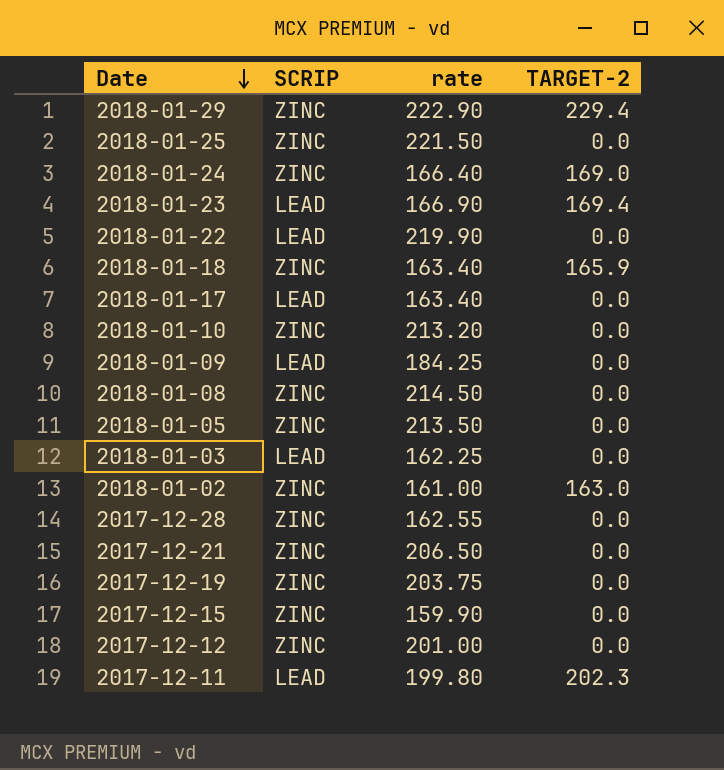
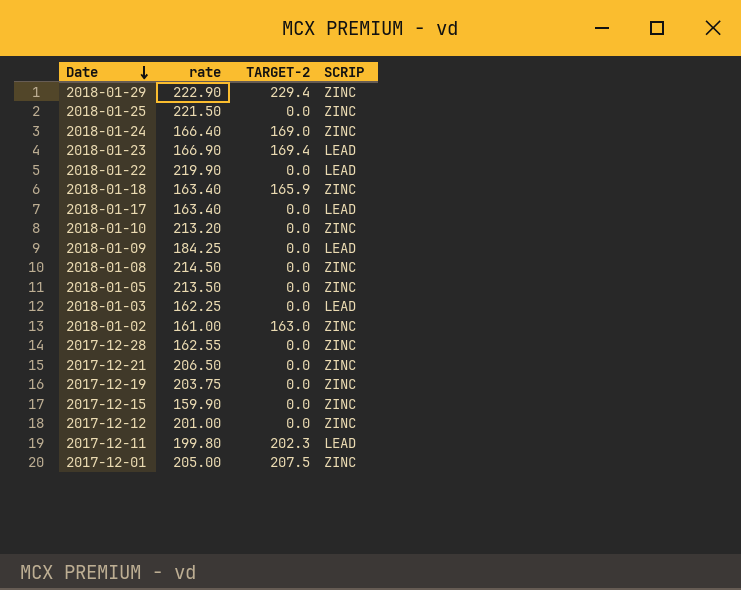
column SCRIP | position: 2 -> 4
row 2017-12-01: none -> 205.00 | 207.5 | ZINC

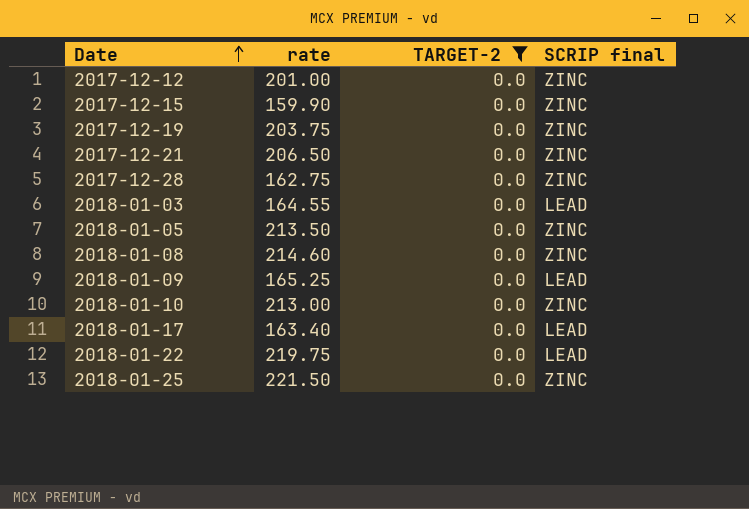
filter: none -> TARGET-2 = 0.0
row order: Date descending -> Date ascending
column name: SCRIP -> SCRIP final
2017-12-28 | rate: 162.55 -> 162.75
2018-01-03 | rate: 162.25 -> 164.55
2018-01-08 | rate: 214.50 -> 214.60
2018-01-09 | rate: 184.25 -> 165.25
2018-01-10 | rate: 213.20 -> 213.00
2018-01-22 | rate: 219.90 -> 219.75

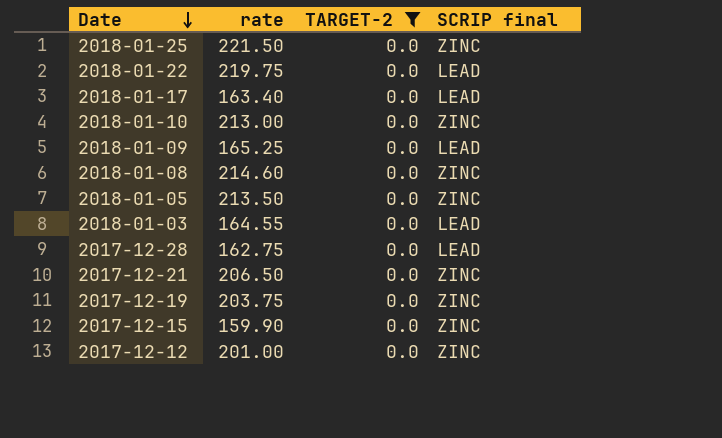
row order: Date ascending -> Date descending
2017-12-28 | SCRIP final: ZINC -> LEAD

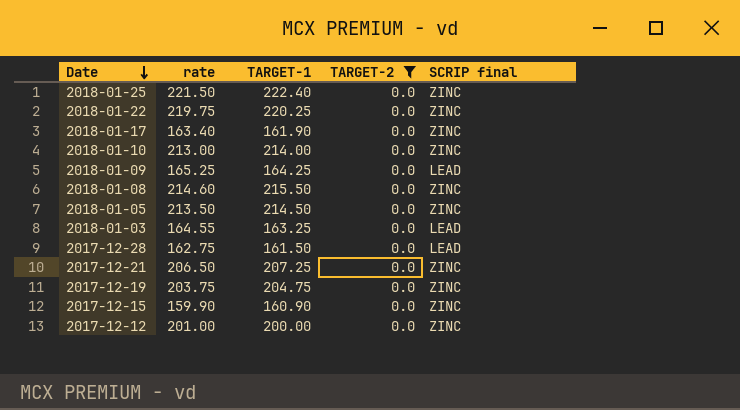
column TARGET-1 | position: none -> 3
2018-01-22 | SCRIP final: LEAD -> ZINC
2018-01-17 | SCRIP final: LEAD -> ZINC

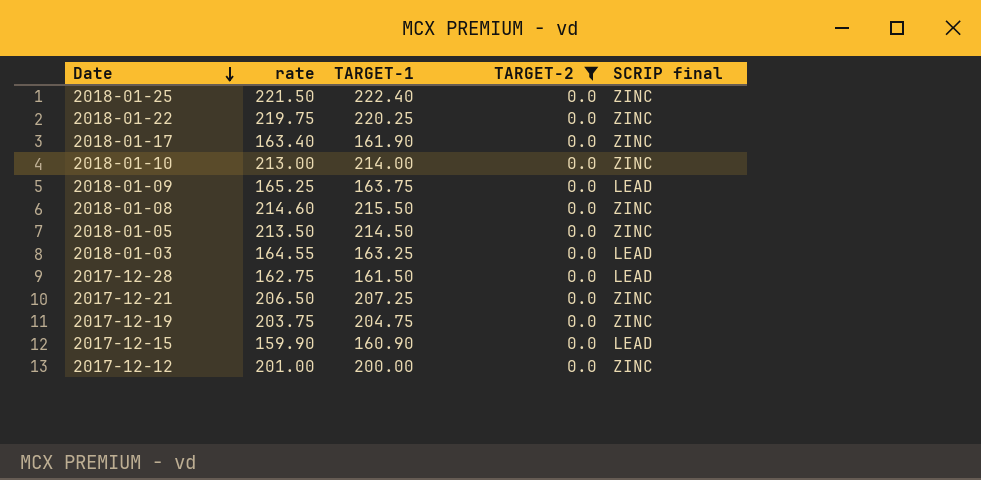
2018-01-09 | TARGET-1: 164.25 -> 163.75
2017-12-15 | SCRIP final: ZINC -> LEAD

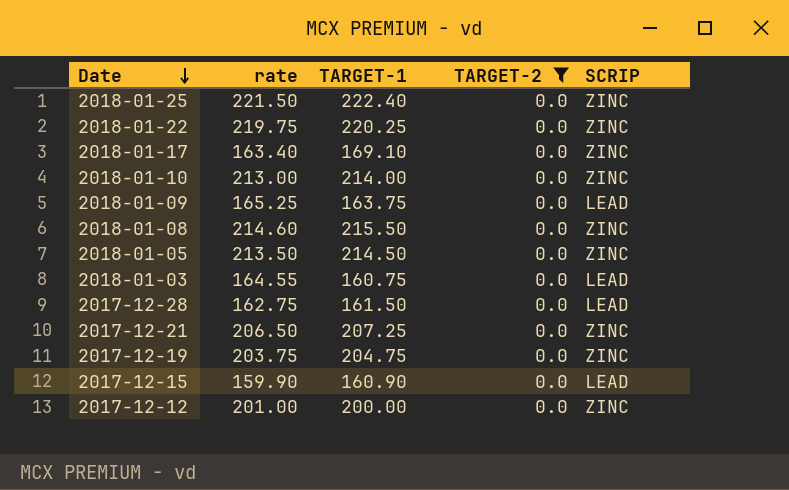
column name: SCRIP final -> SCRIP
2018-01-17 | TARGET-1: 161.90 -> 169.10
2018-01-03 | TARGET-1: 163.25 -> 160.75

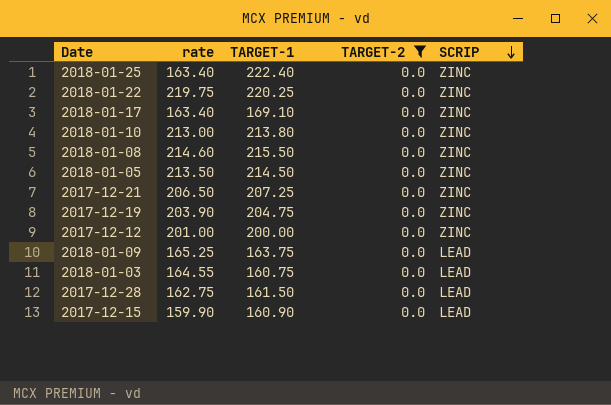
row order: Date descending -> SCRIP descending
2018-01-25 | rate: 221.50 -> 163.40
2018-01-10 | TARGET-1: 214.00 -> 213.80
2017-12-19 | rate: 203.75 -> 203.90

